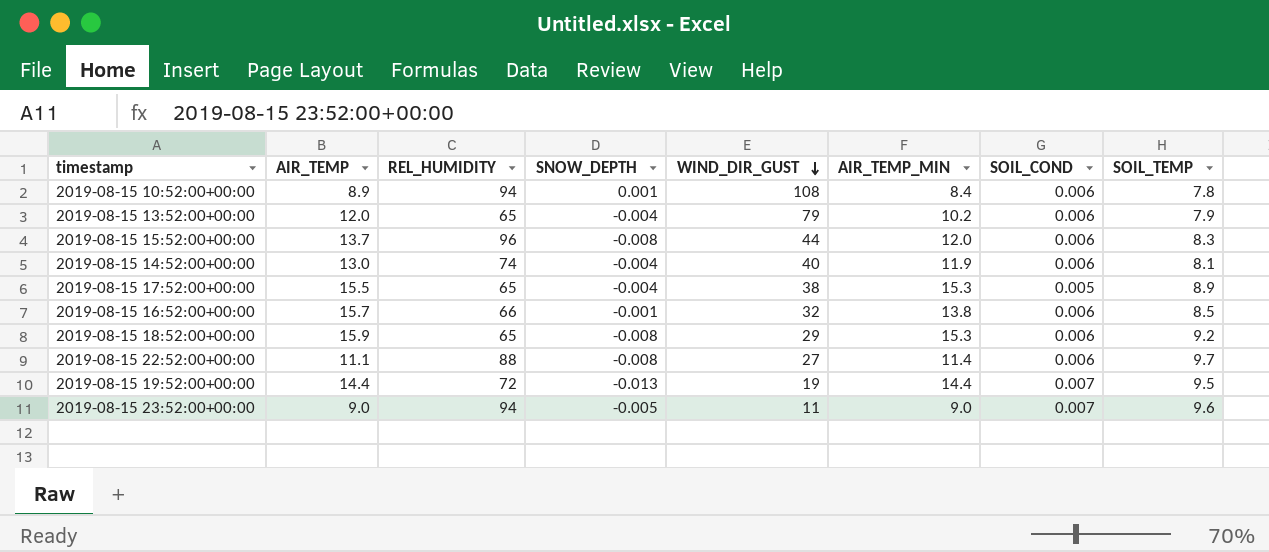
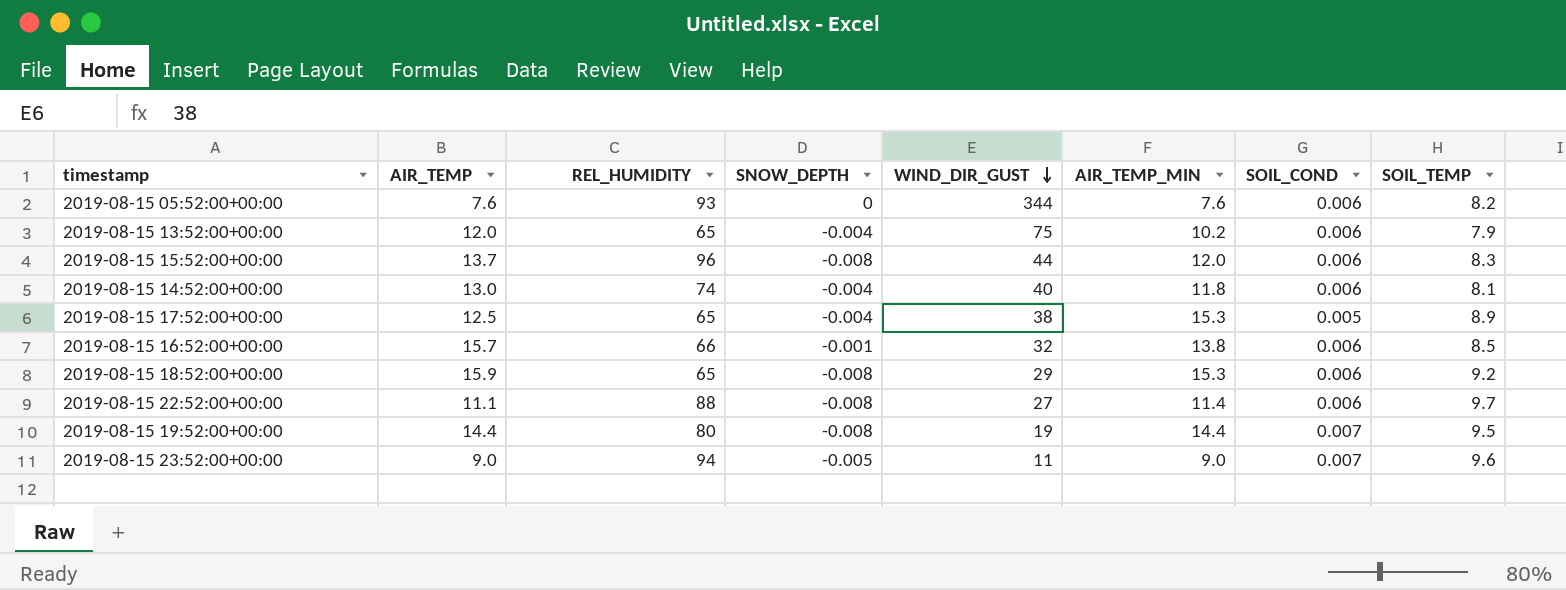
row 2019-08-15 10:52:00+00:00: 8.9 | 94 | 0.001 | 108 | 8.4 | 0.006 | 7.8 -> none
row 2019-08-15 05:52:00+00:00: none -> 7.6 | 93 | 0 | 344 | 7.6 | 0.006 | 8.2
2019-08-15 13:52:00+00:00 | WIND_DIR_GUST: 79 -> 75
2019-08-15 14:52:00+00:00 | AIR_TEMP_MIN: 11.9 -> 11.8
2019-08-15 17:52:00+00:00 | AIR_TEMP: 15.5 -> 12.5
2019-08-15 19:52:00+00:00 | REL_HUMIDITY: 72 -> 80
2019-08-15 19:52:00+00:00 | SNOW_DEPTH: -0.013 -> -0.008

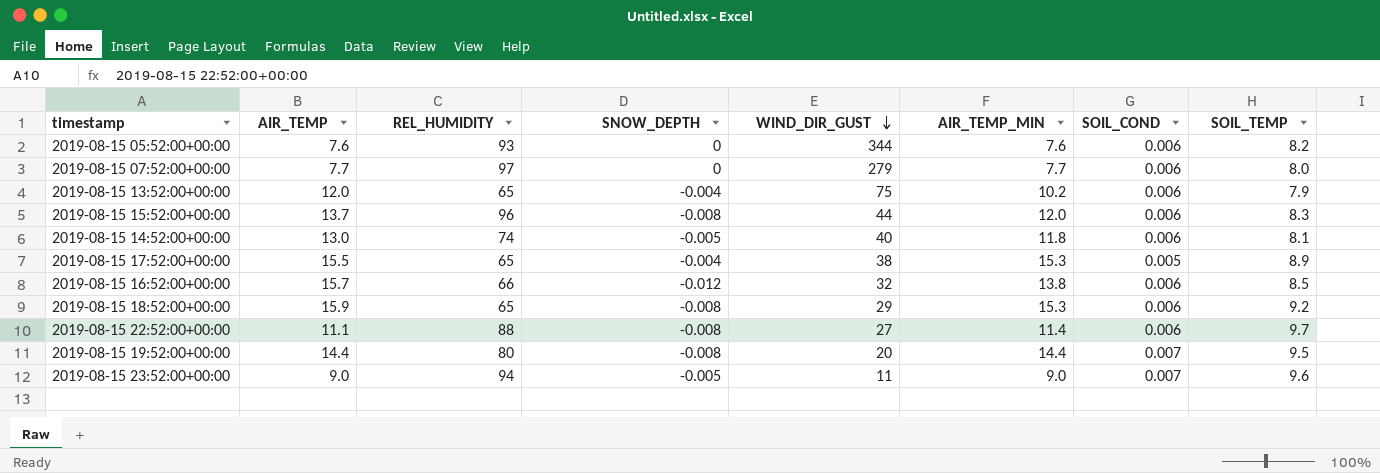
row 2019-08-15 07:52:00+00:00: none -> 7.7 | 97 | 0 | 279 | 7.7 | 0.006 | 8.0
2019-08-15 14:52:00+00:00 | SNOW_DEPTH: -0.004 -> -0.005
2019-08-15 17:52:00+00:00 | AIR_TEMP: 12.5 -> 15.5
2019-08-15 16:52:00+00:00 | SNOW_DEPTH: -0.001 -> -0.012
2019-08-15 19:52:00+00:00 | WIND_DIR_GUST: 19 -> 20

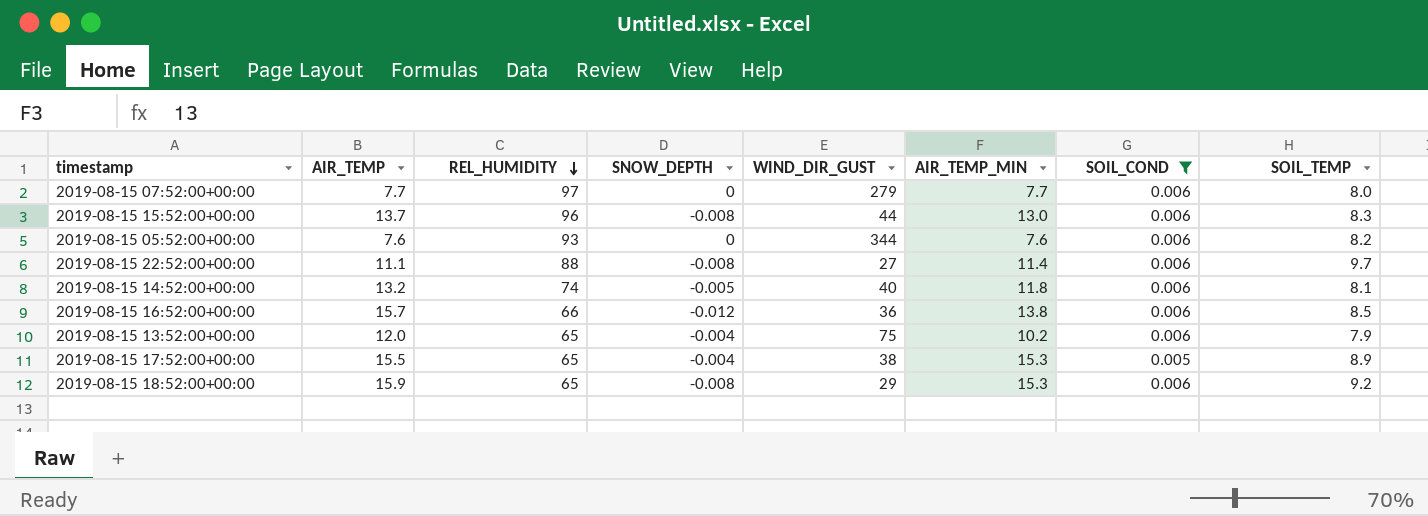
filter: none -> SOIL_COND != 0.007
row order: WIND_DIR_GUST descending -> REL_HUMIDITY descending
2019-08-15 15:52:00+00:00 | AIR_TEMP_MIN: 12.0 -> 13.0
2019-08-15 14:52:00+00:00 | AIR_TEMP: 13.0 -> 13.2
2019-08-15 16:52:00+00:00 | WIND_DIR_GUST: 32 -> 36

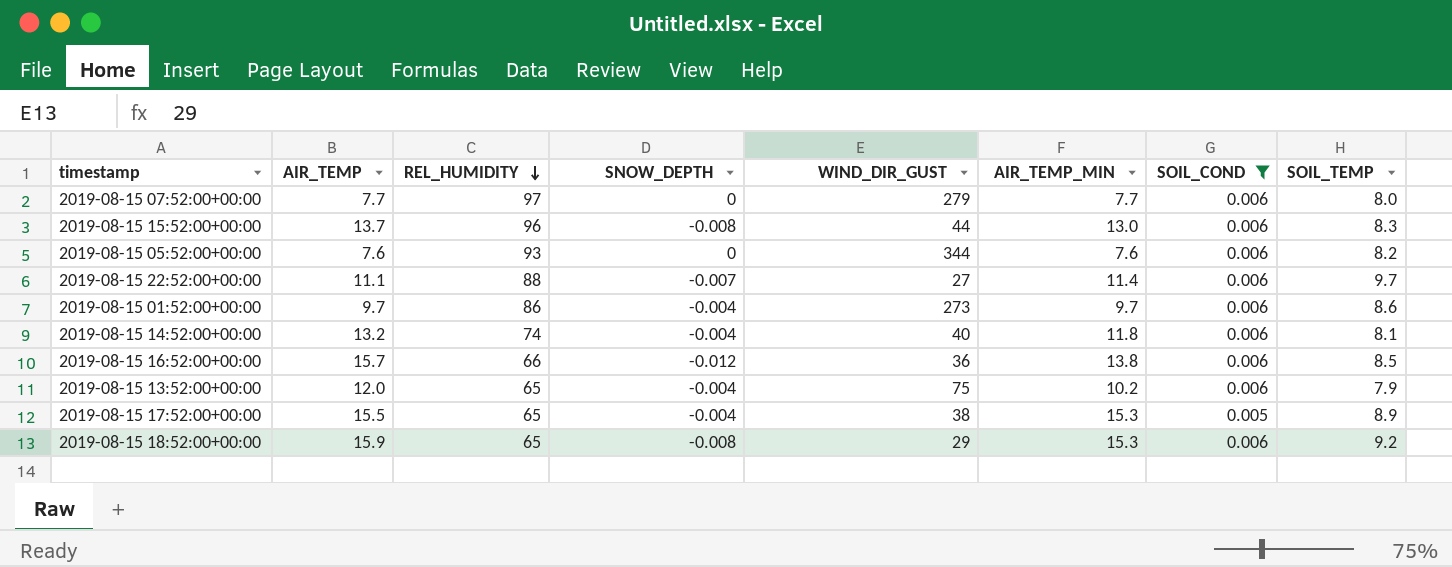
2019-08-15 22:52:00+00:00 | SNOW_DEPTH: -0.008 -> -0.007
row 2019-08-15 01:52:00+00:00: none -> 9.7 | 86 | -0.004 | 273 | 9.7 | 0.006 | 8.6
2019-08-15 14:52:00+00:00 | SNOW_DEPTH: -0.005 -> -0.004

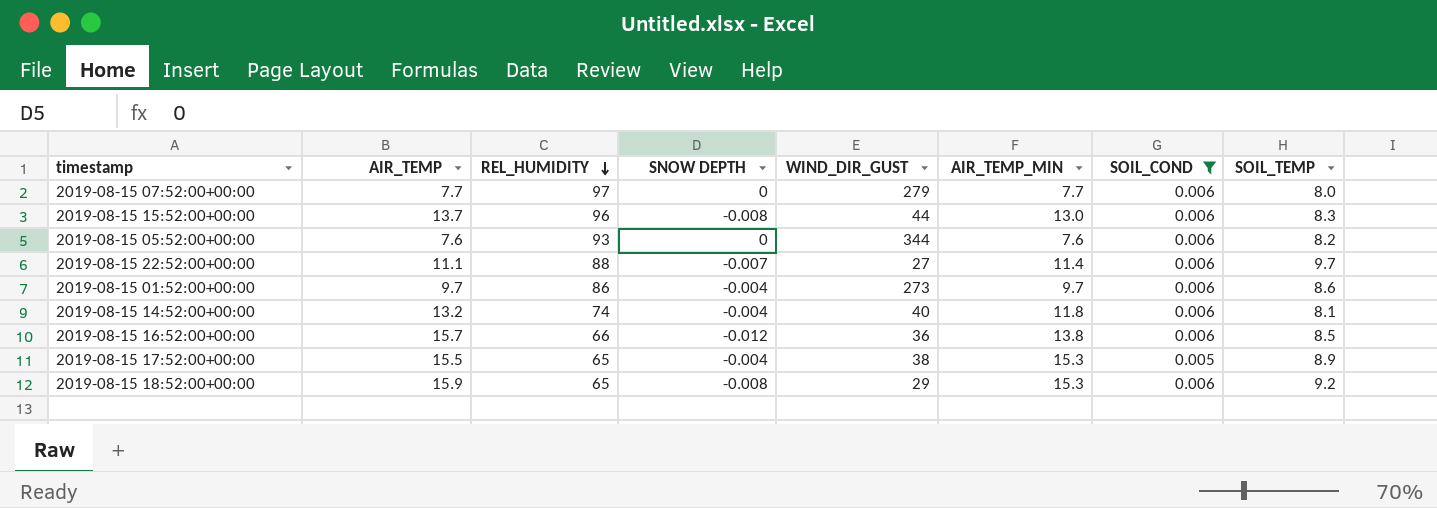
column name: SNOW_DEPTH -> SNOW DEPTH
row 2019-08-15 13:52:00+00:00: 12.0 | 65 | -0.004 | 75 | 10.2 | 0.006 | 7.9 -> none

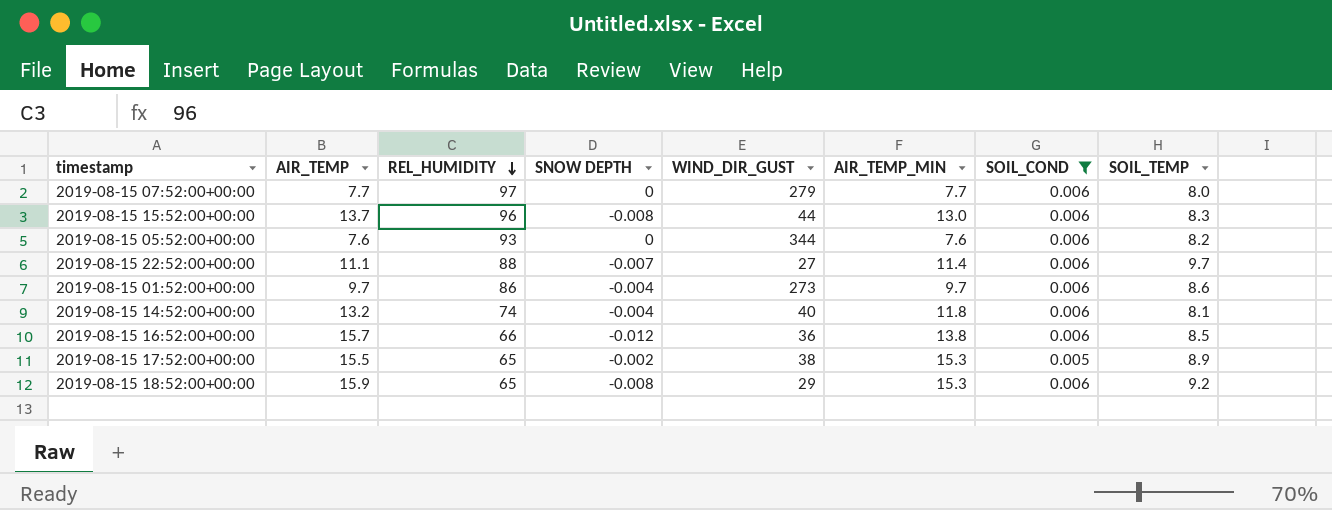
2019-08-15 17:52:00+00:00 | SNOW DEPTH: -0.004 -> -0.002

